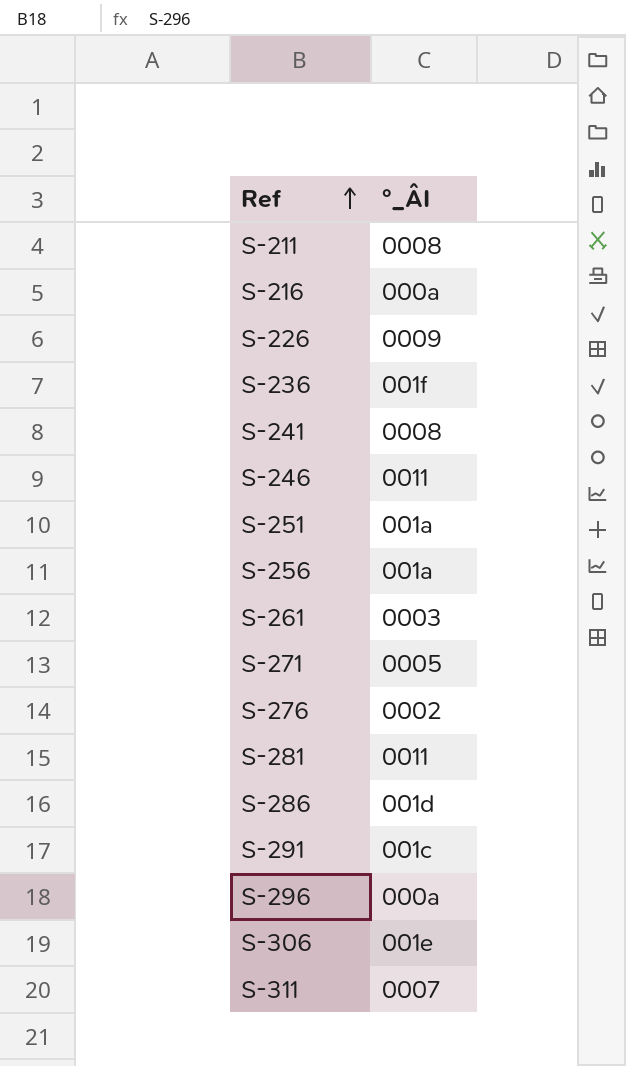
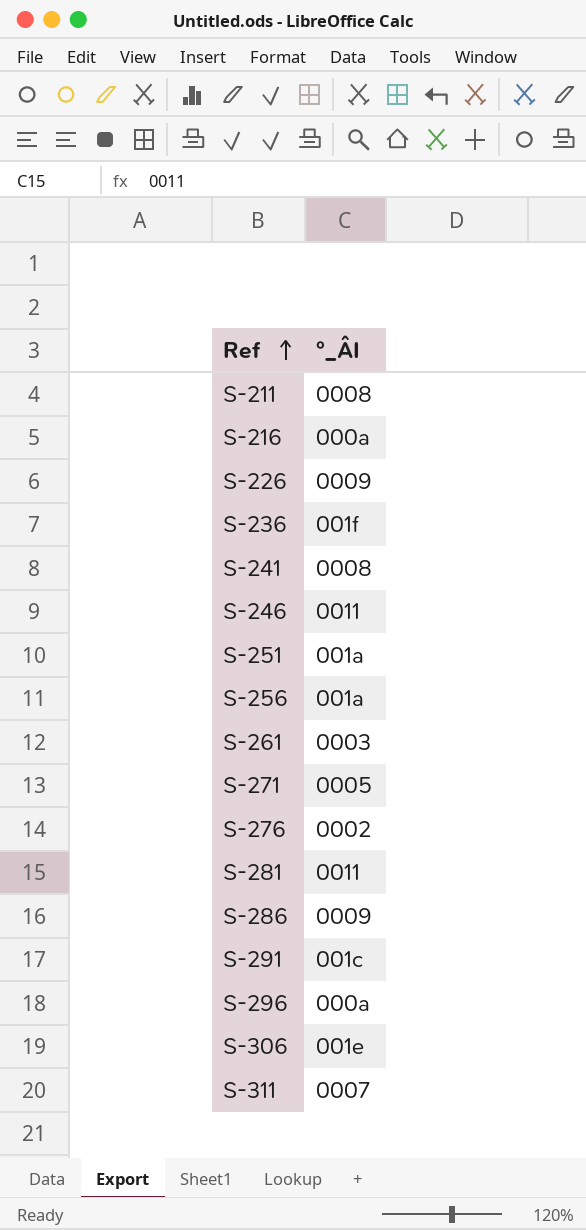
S-286 | °_ÂI: 001d -> 0009

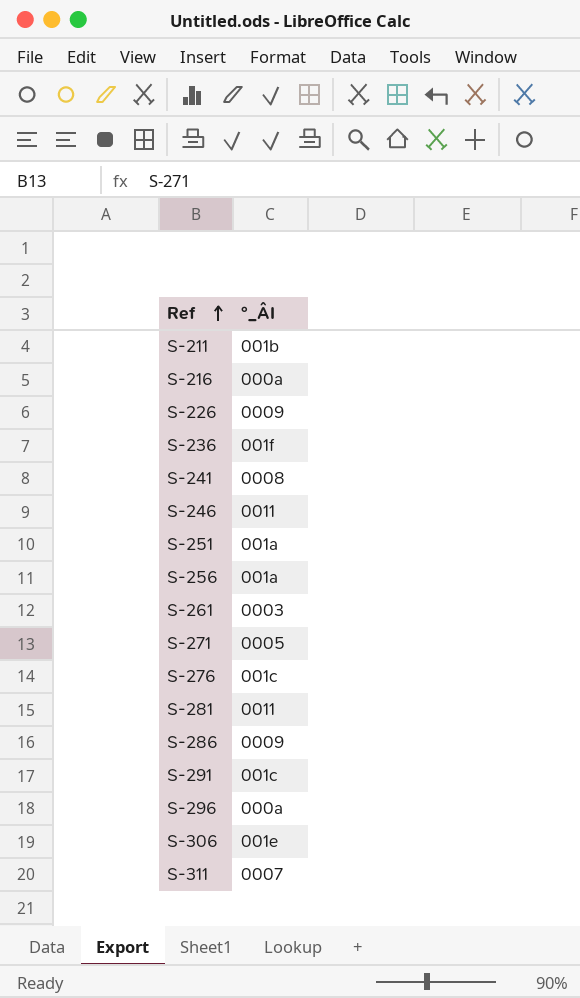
S-211 | °_ÂI: 0008 -> 001b
S-276 | °_ÂI: 0002 -> 001c

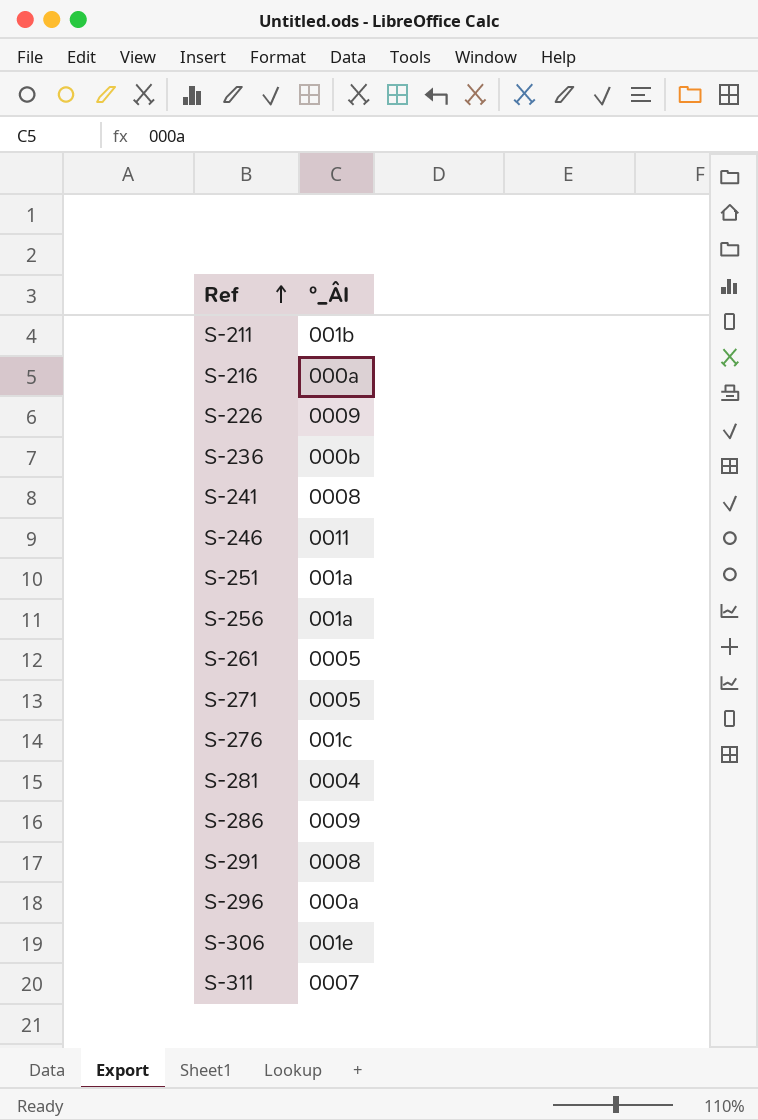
S-236 | °_ÂI: 001f -> 000b
S-261 | °_ÂI: 0003 -> 0005
S-281 | °_ÂI: 0011 -> 0004
S-291 | °_ÂI: 001c -> 0008

